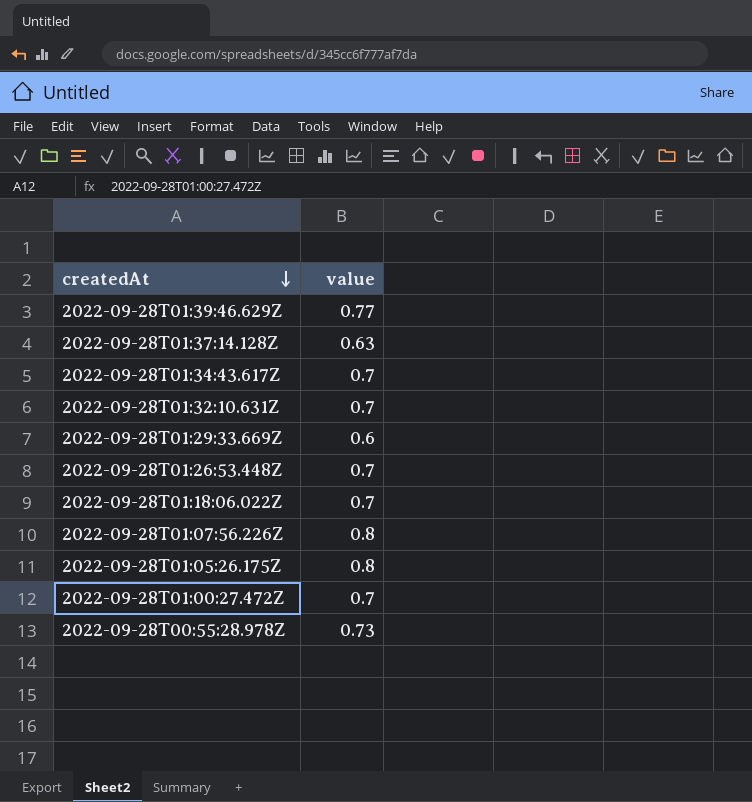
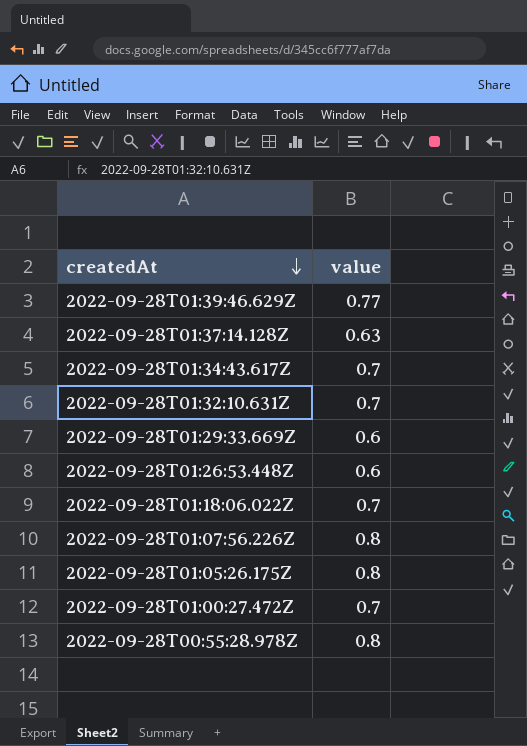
2022-09-28T01:26:53.448Z | value: 0.7 -> 0.6
2022-09-28T00:55:28.978Z | value: 0.73 -> 0.8

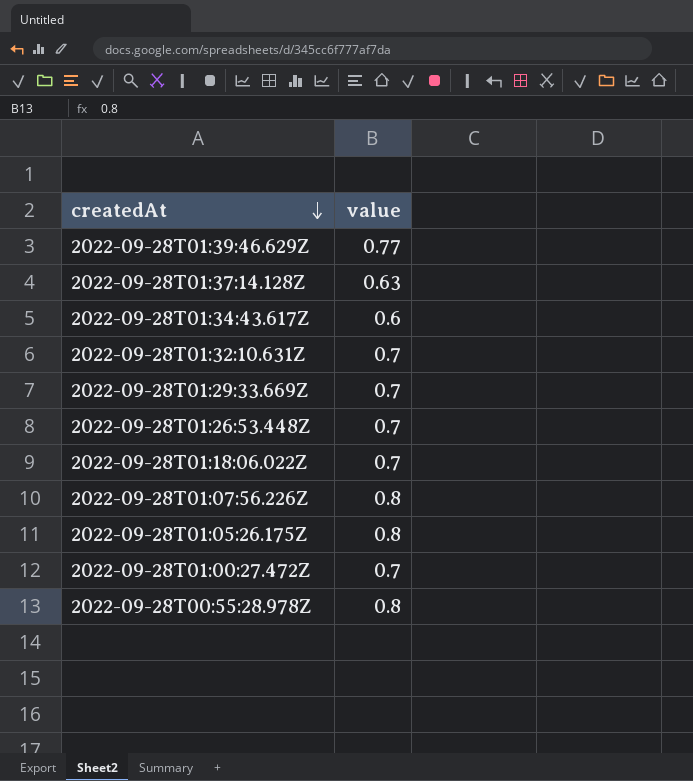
2022-09-28T01:34:43.617Z | value: 0.7 -> 0.6
2022-09-28T01:29:33.669Z | value: 0.6 -> 0.7
2022-09-28T01:26:53.448Z | value: 0.6 -> 0.7

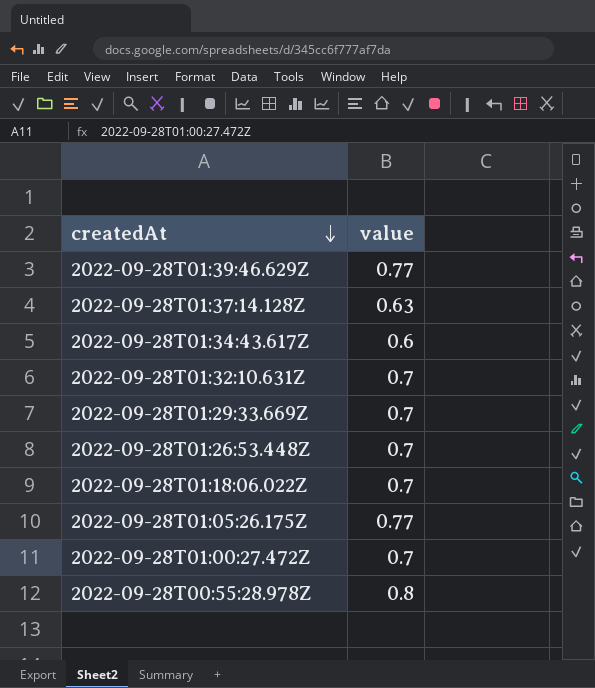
row 2022-09-28T01:07:56.226Z: 0.8 -> none
2022-09-28T01:05:26.175Z | value: 0.8 -> 0.77

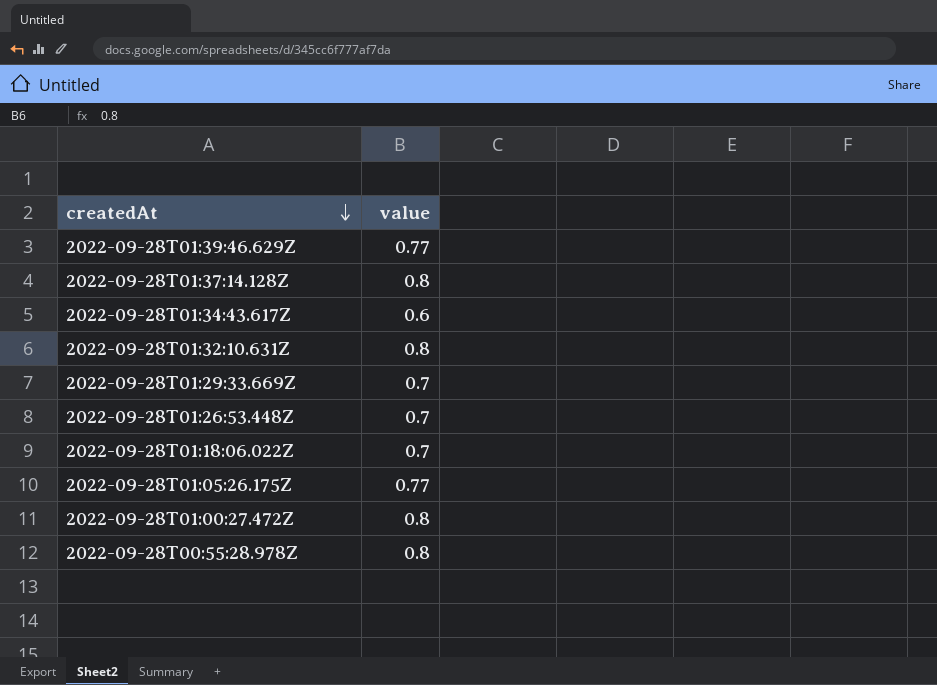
2022-09-28T01:37:14.128Z | value: 0.63 -> 0.8
2022-09-28T01:32:10.631Z | value: 0.7 -> 0.8
2022-09-28T01:00:27.472Z | value: 0.7 -> 0.8

